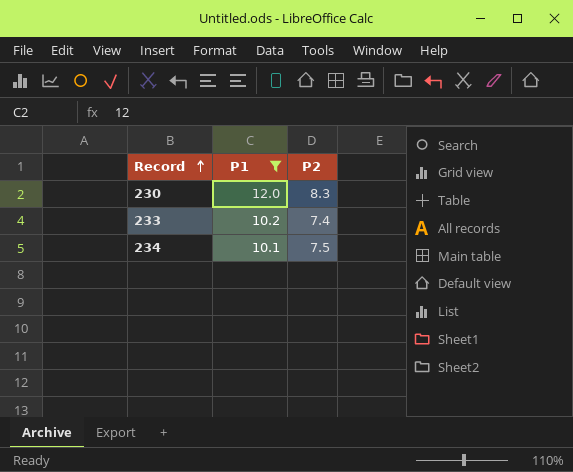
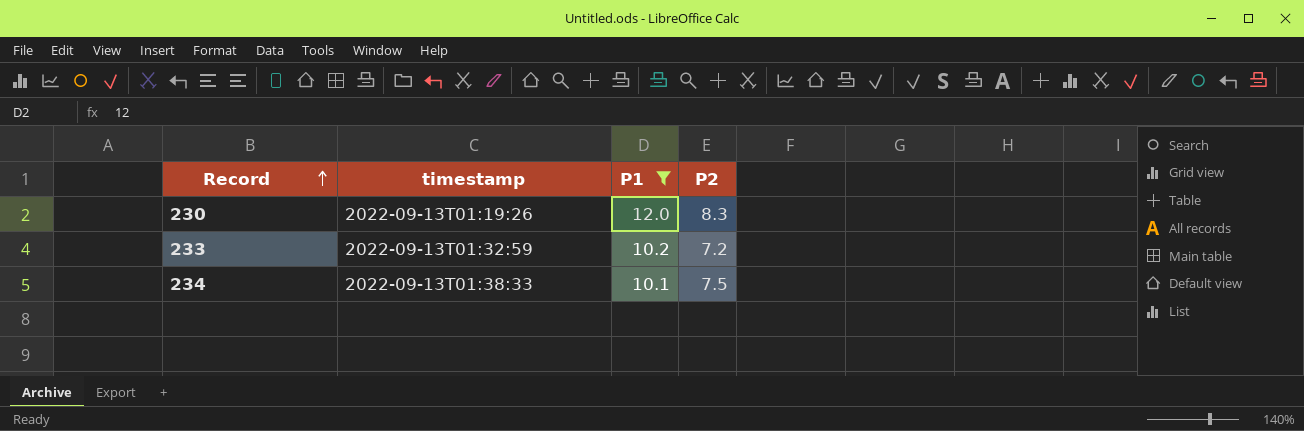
column timestamp | position: none -> 2
233 | P2: 7.4 -> 7.2

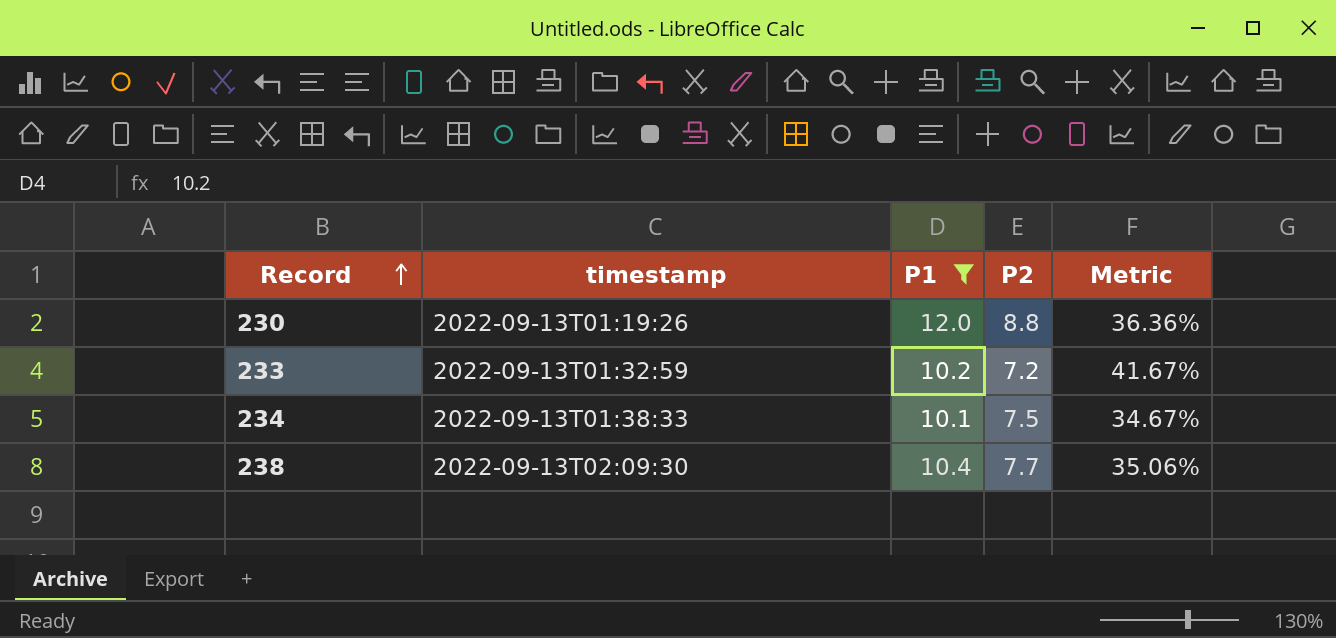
column Metric | formula: none -> ([P1] - [P2]) / [P2]
230 | P2: 8.3 -> 8.8
row 238: none -> 2022-09-13T02:09:30 | 10.4 | 7.7 | 35.06%

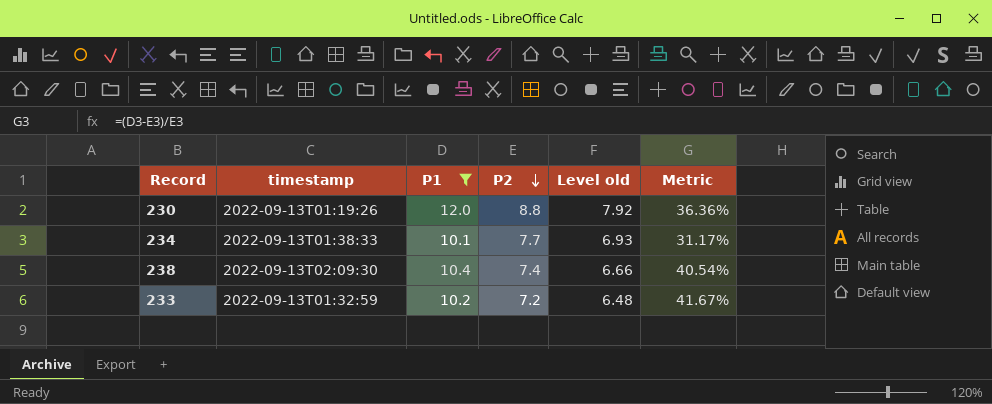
row order: Record ascending -> P2 descending
column Level old | formula: none -> [P2] * 0.9
234 | P2: 7.5 -> 7.7
234 | Metric: 34.67% -> 31.17%
238 | P2: 7.7 -> 7.4
238 | Metric: 35.06% -> 40.54%

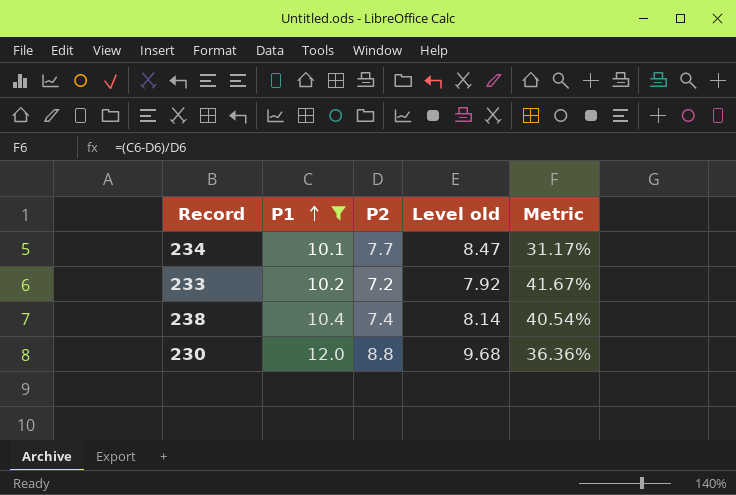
row order: P2 descending -> P1 ascending
column timestamp | position: 2 -> none
column Level old | formula: [P2] * 0.9 -> [P2] * 1.1

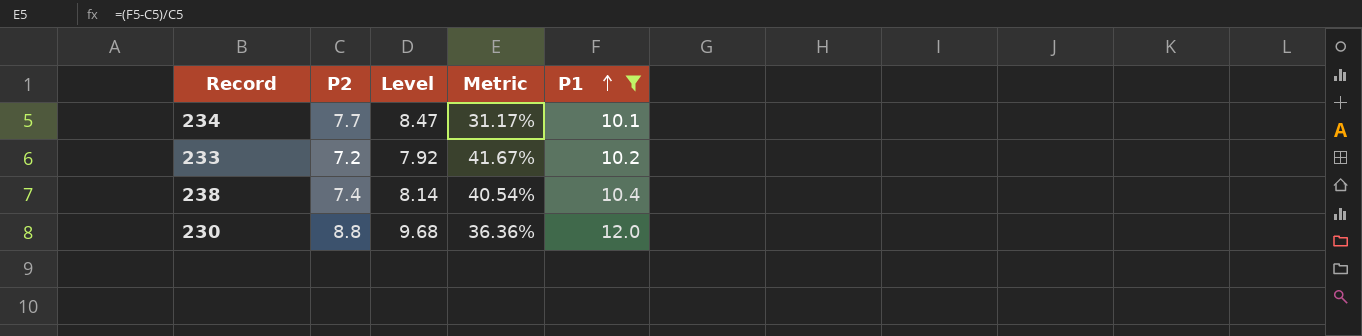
column name: Level old -> Level
column P1 | position: 2 -> 5

